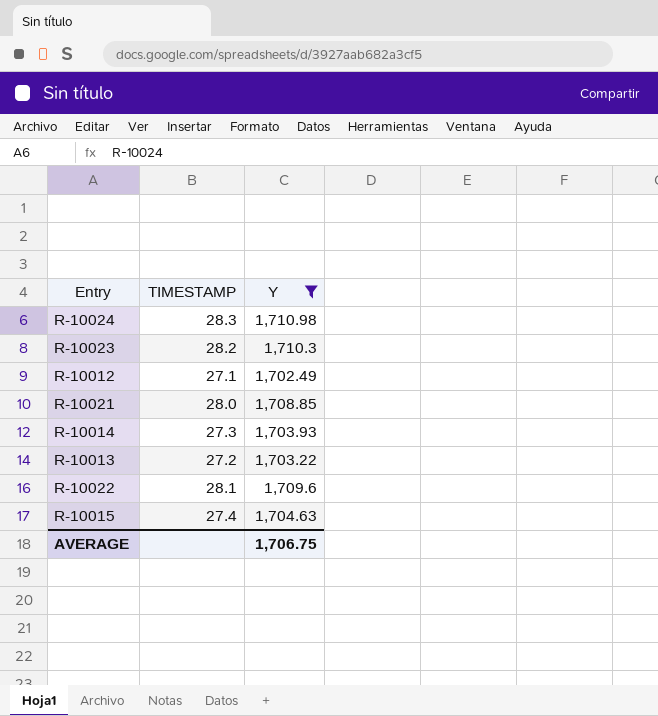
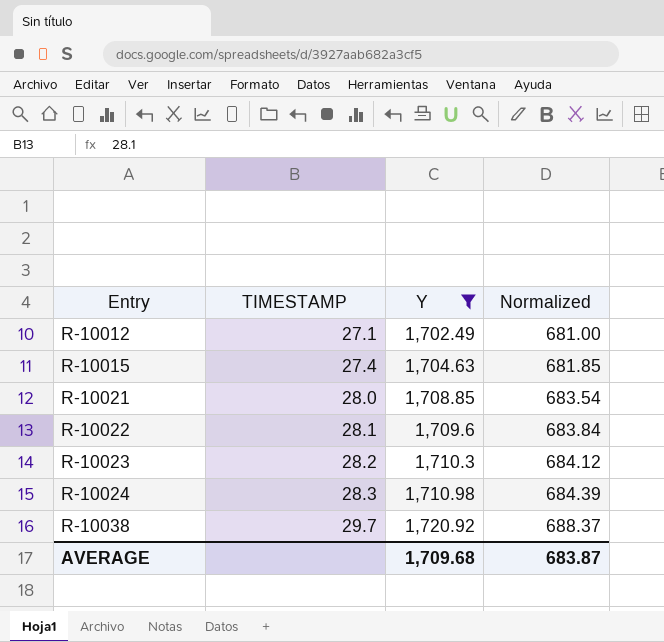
row order: none -> Entry ascending
column Normalized | formula: none -> [Y] * 0.4
row R-10014: 27.3 | 1,703.93 -> none
row R-10013: 27.2 | 1,703.22 -> none
row R-10038: none -> 29.7 | 1,720.92 | 688.37
AVERAGE | Y: 1,706.75 -> 1,709.68

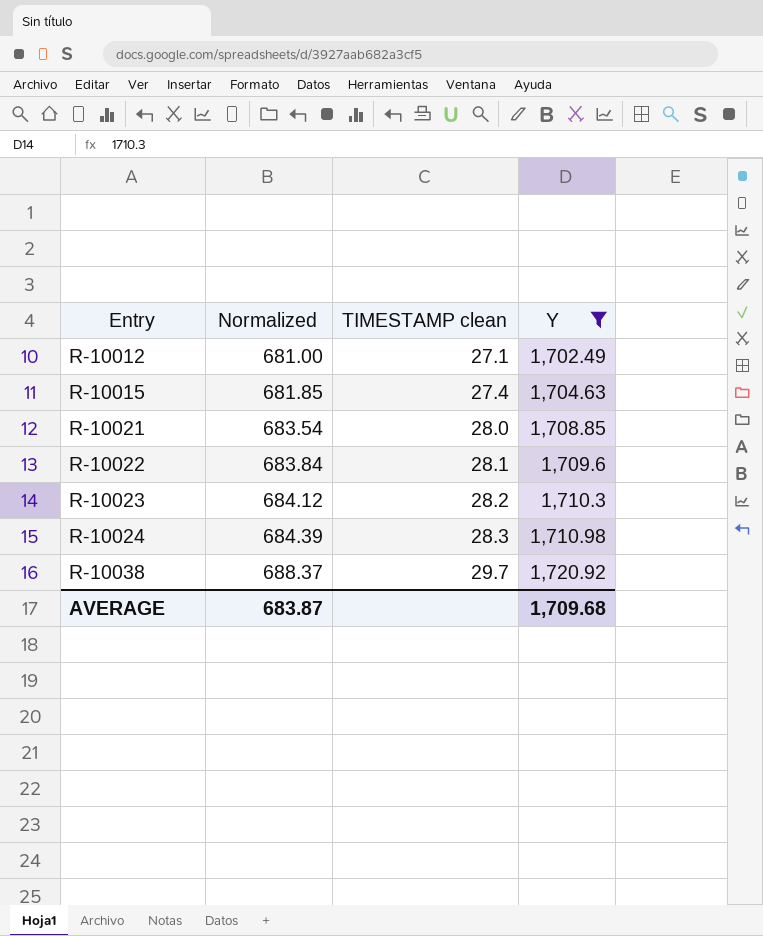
column Normalized | position: 4 -> 2
column name: TIMESTAMP -> TIMESTAMP clean

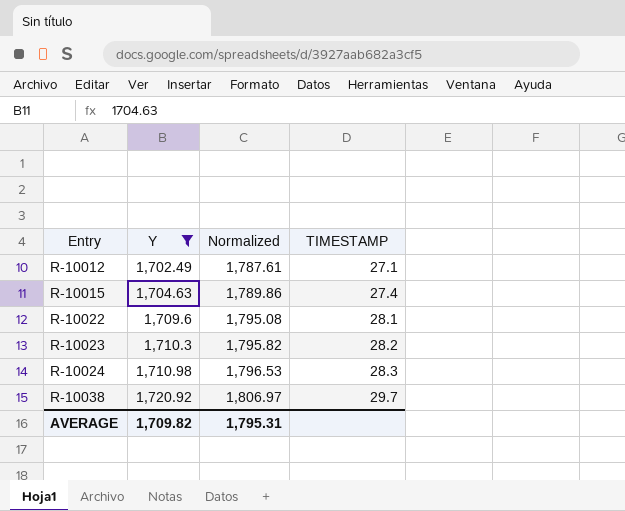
column Y | position: 4 -> 2
column Normalized | formula: [Y] * 0.4 -> [Y] * 1.05
column name: TIMESTAMP clean -> TIMESTAMP
row R-10021: 683.54 | 28.0 | 1,708.85 -> none
AVERAGE | Y: 1,709.68 -> 1,709.82
AVERAGE | Normalized: 683.87 -> 1,795.31

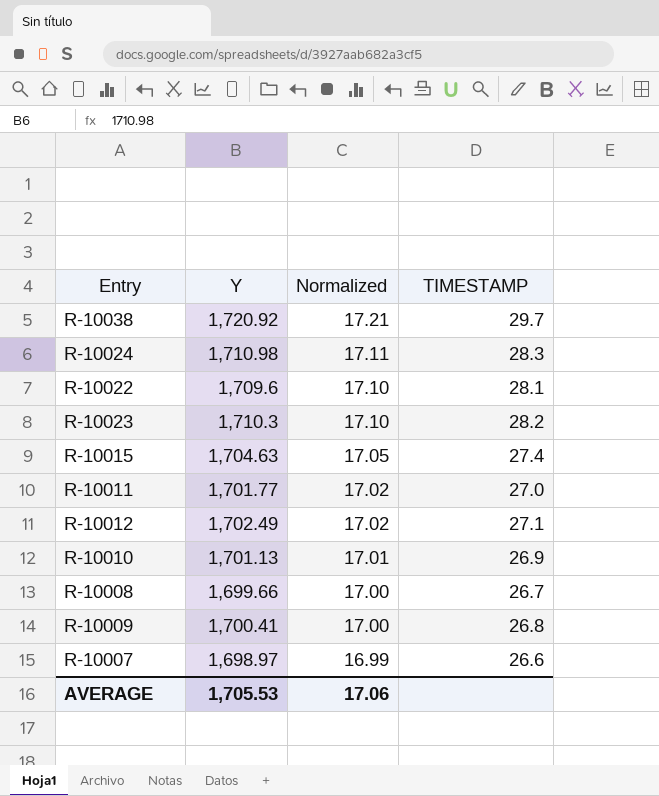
filter: Y >= 1,702.49 -> none
row order: Entry ascending -> Normalized descending
column Normalized | formula: [Y] * 1.05 -> [Y] * 0.01
AVERAGE | Y: 1,709.82 -> 1,705.53
AVERAGE | Normalized: 1,795.31 -> 17.06

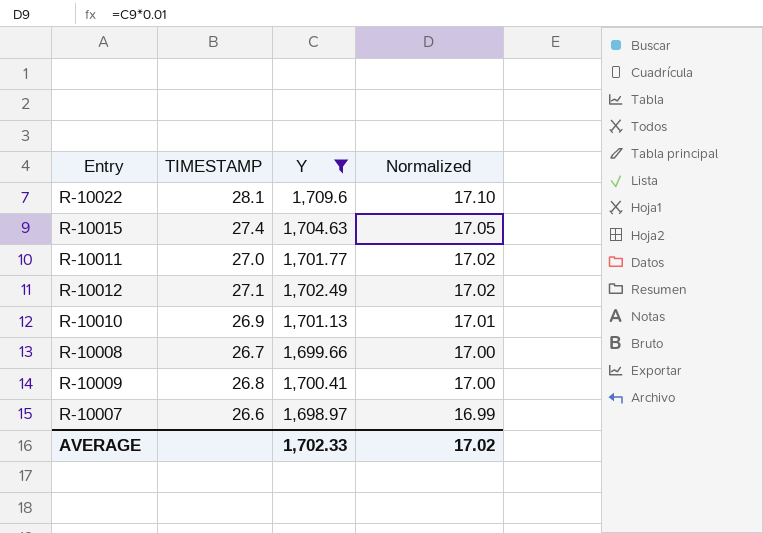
filter: none -> Y <= 1,709.6
column TIMESTAMP | position: 4 -> 2
AVERAGE | Y: 1,705.53 -> 1,702.33
AVERAGE | Normalized: 17.06 -> 17.02

